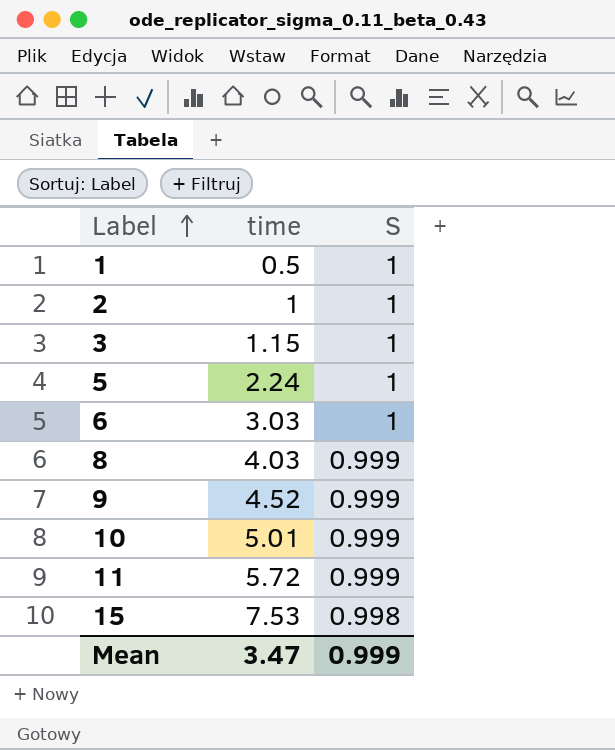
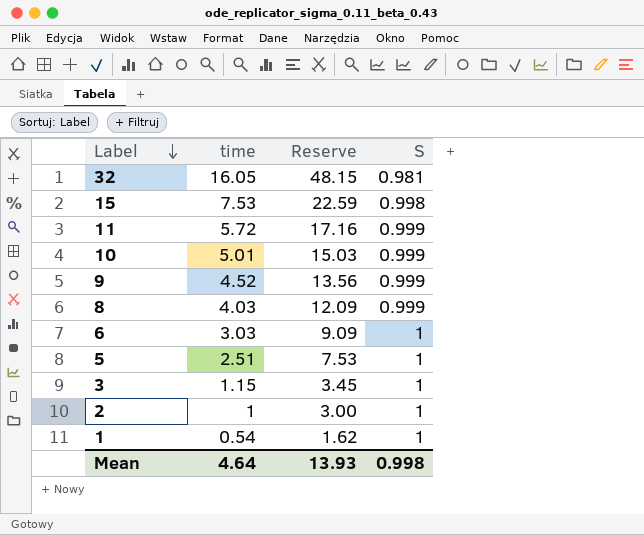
row order: Label ascending -> Label descending
column Reserve | formula: none -> [time] * 3
row 32: none -> 16.05 | 48.15 | 0.981
5 | time: 2.24 -> 2.51
1 | time: 0.5 -> 0.54
Mean | time: 3.47 -> 4.64
Mean | S: 0.999 -> 0.998

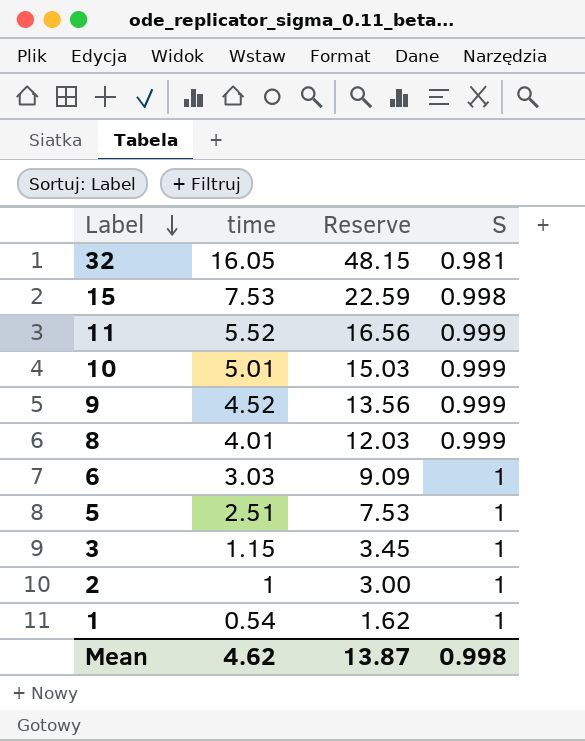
11 | time: 5.72 -> 5.52
11 | Reserve: 17.16 -> 16.56
8 | time: 4.03 -> 4.01
8 | Reserve: 12.09 -> 12.03
Mean | time: 4.64 -> 4.62
Mean | Reserve: 13.93 -> 13.87

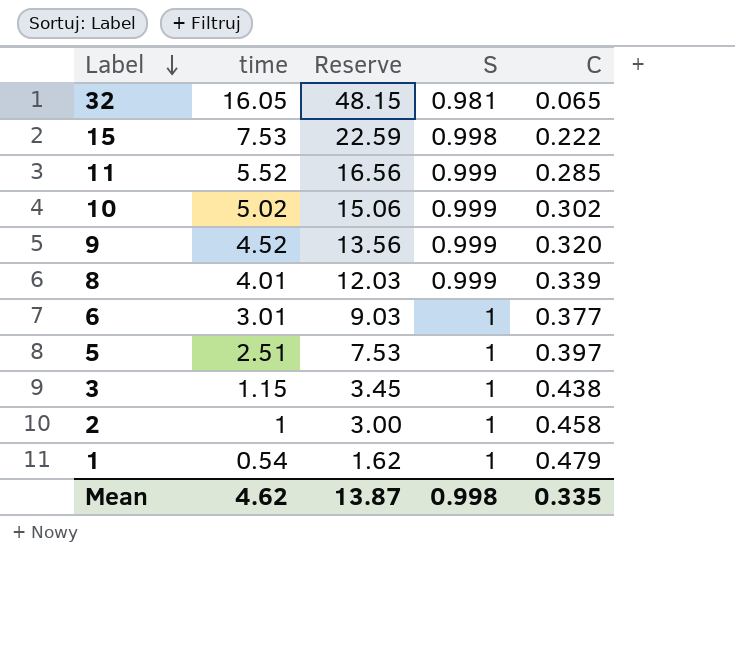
column C | position: none -> 5
10 | time: 5.01 -> 5.02
10 | Reserve: 15.03 -> 15.06
6 | time: 3.03 -> 3.01
6 | Reserve: 9.09 -> 9.03

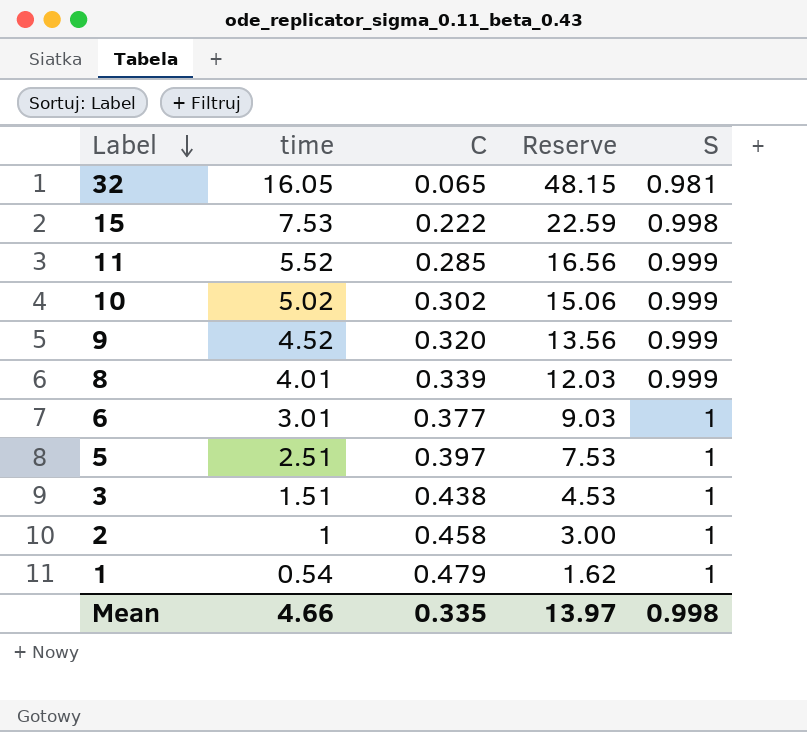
column C | position: 5 -> 3
3 | time: 1.15 -> 1.51
3 | Reserve: 3.45 -> 4.53
Mean | time: 4.62 -> 4.66
Mean | Reserve: 13.87 -> 13.97

